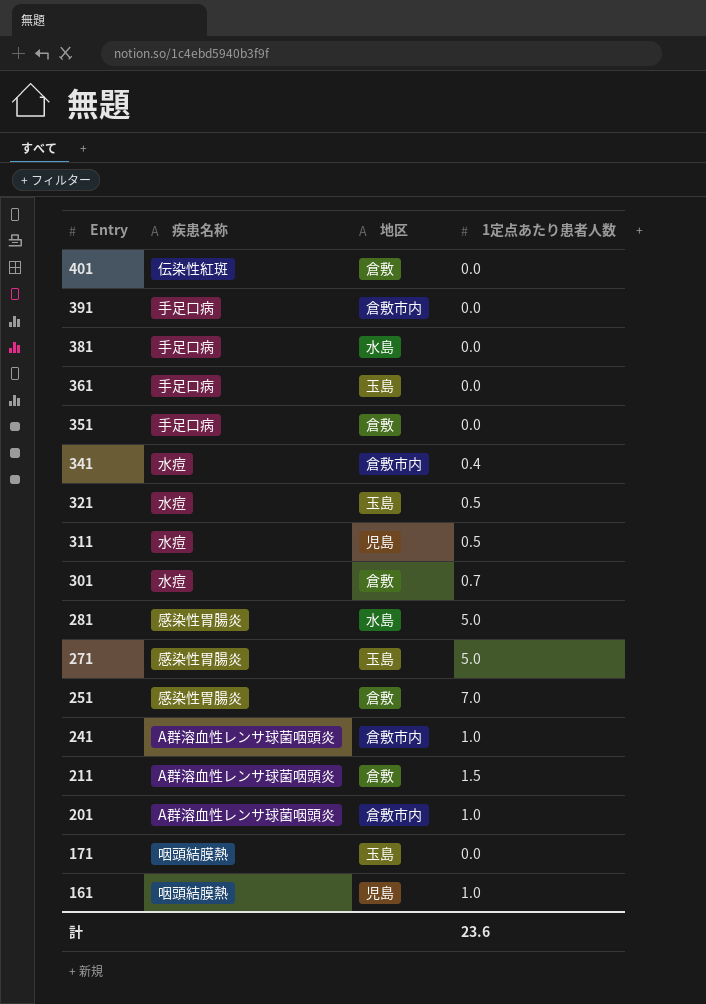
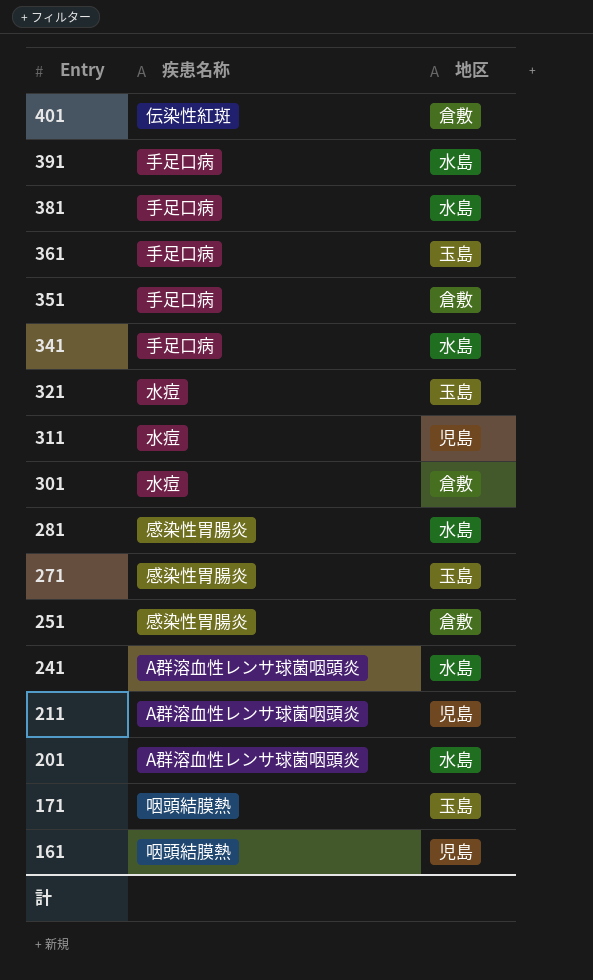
column 1定点あたり患者人数 | position: 4 -> none
391 | 地区: 倉敷市内 -> 水島
341 | 疾患名称: 水痘 -> 手足口病
341 | 地区: 倉敷市内 -> 水島
241 | 地区: 倉敷市内 -> 水島
211 | 地区: 倉敷 -> 児島
201 | 地区: 倉敷市内 -> 水島

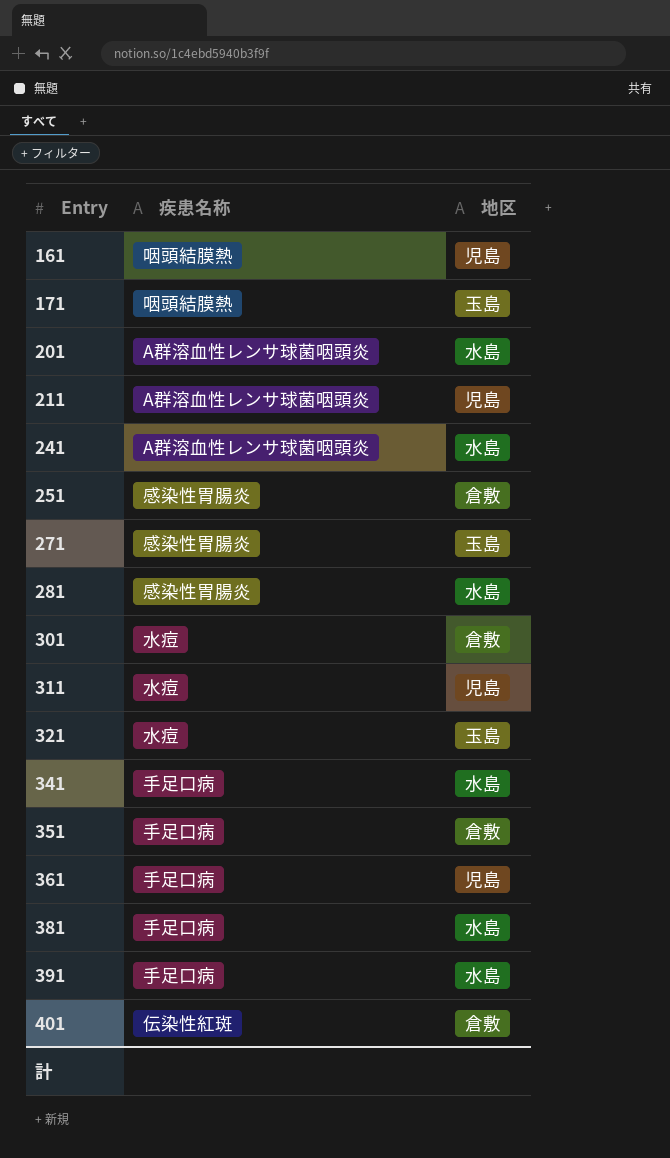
row order: Entry descending -> Entry ascending
361 | 地区: 玉島 -> 児島

